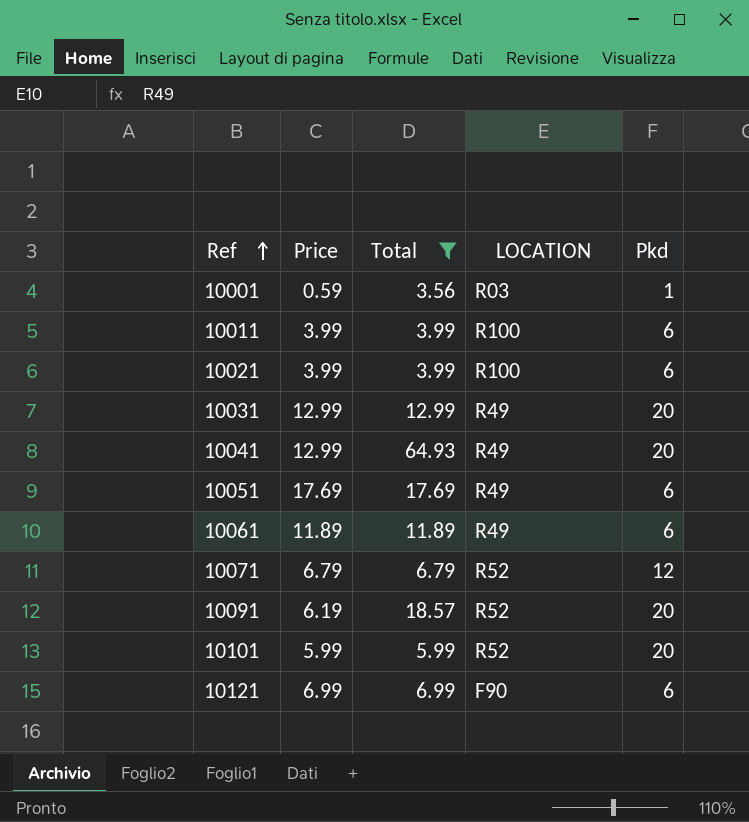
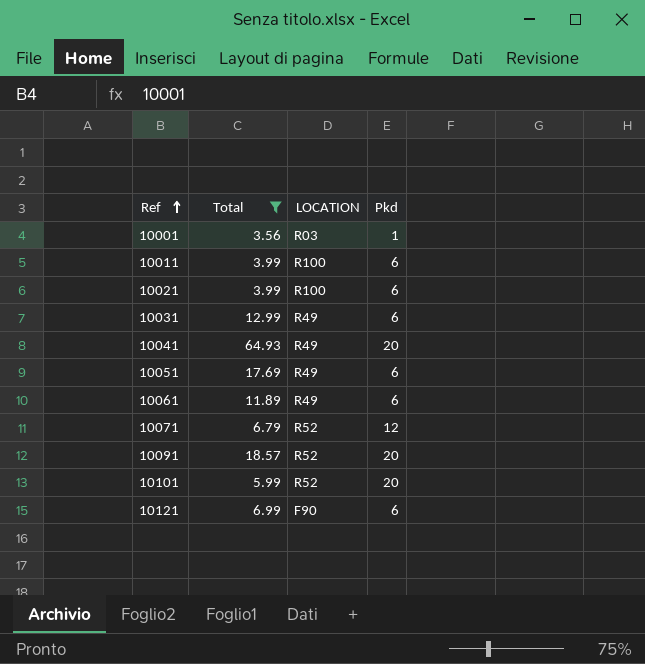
column Price | position: 2 -> none
10031 | Pkd: 20 -> 6

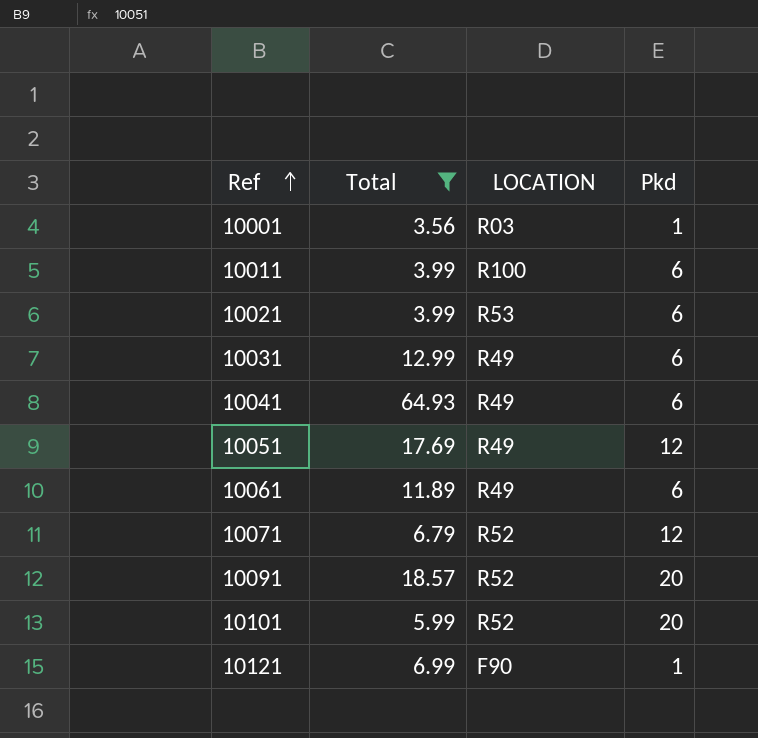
10021 | LOCATION: R100 -> R53
10041 | Pkd: 20 -> 6
10051 | Pkd: 6 -> 12
10121 | Pkd: 6 -> 1

